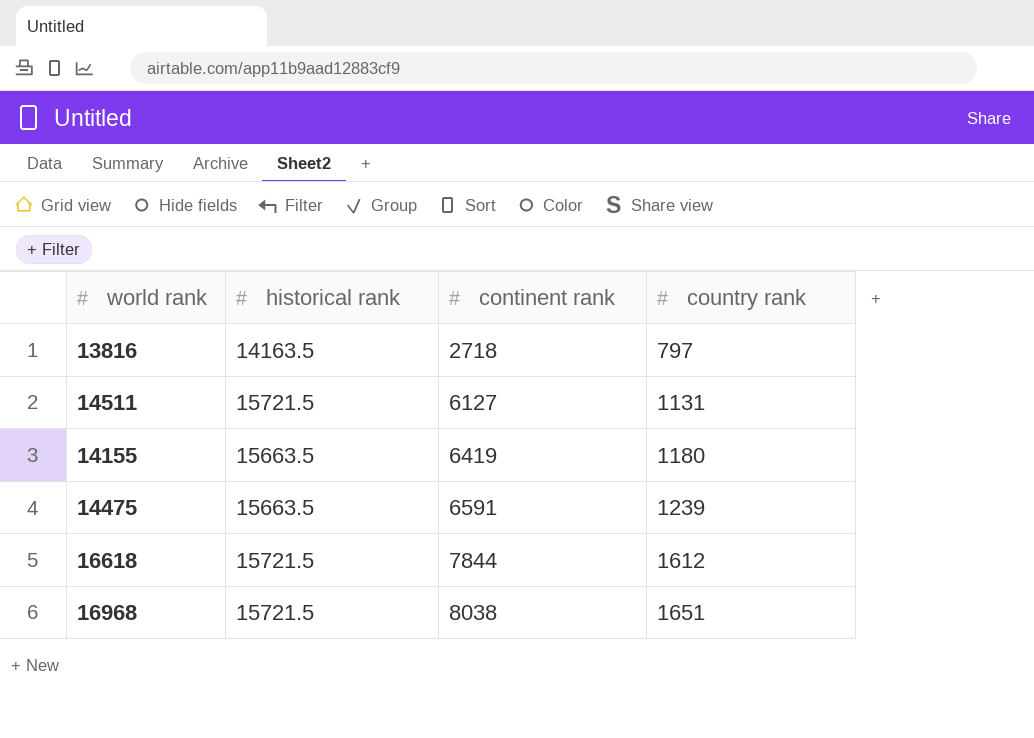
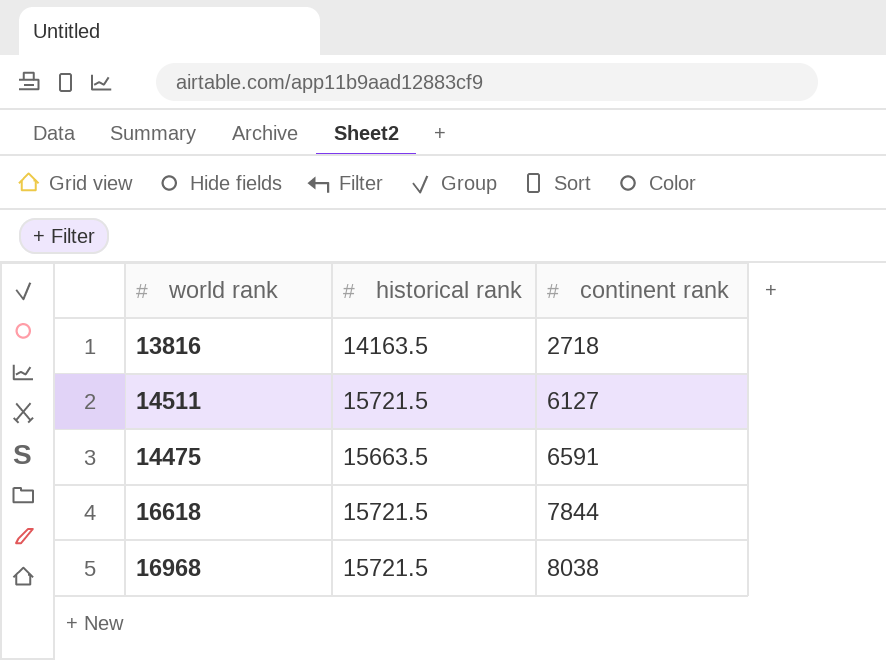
column country rank | position: 4 -> none
row 14155: 15663.5 | 6419 | 1180 -> none

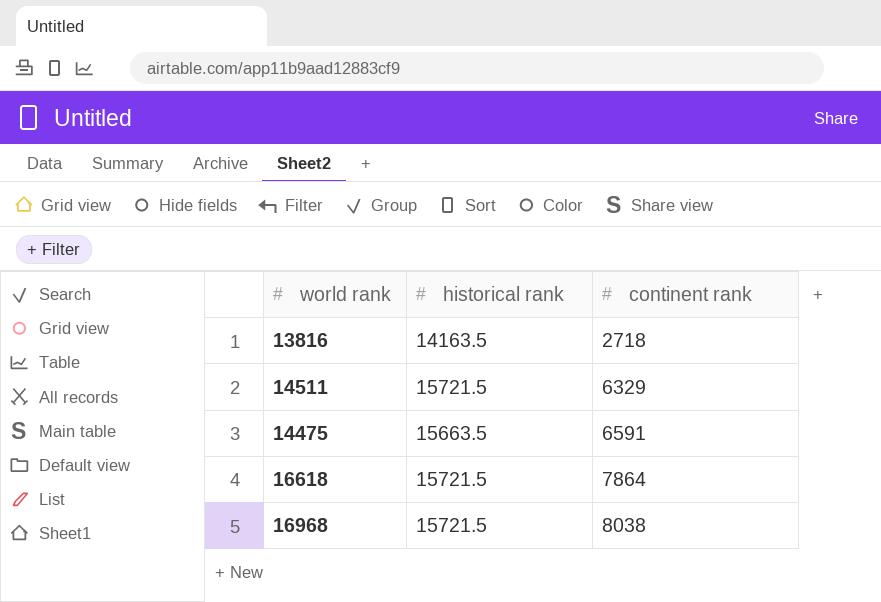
14511 | continent rank: 6127 -> 6329
16618 | continent rank: 7844 -> 7864

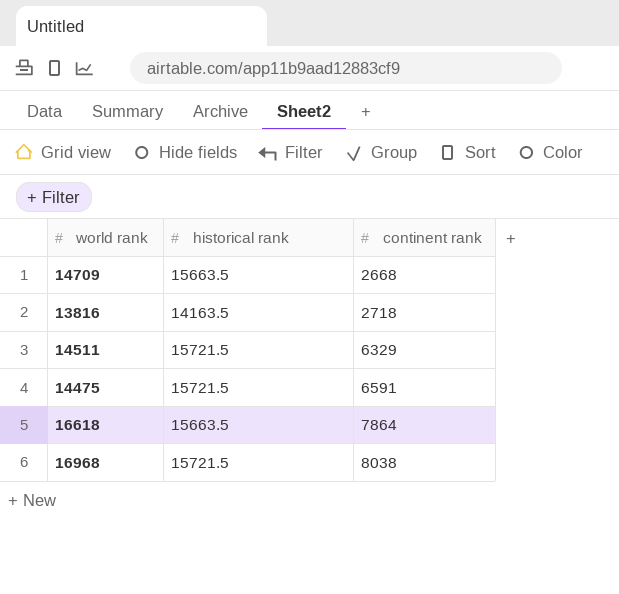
row 14709: none -> 15663.5 | 2668
14475 | historical rank: 15663.5 -> 15721.5
16618 | historical rank: 15721.5 -> 15663.5

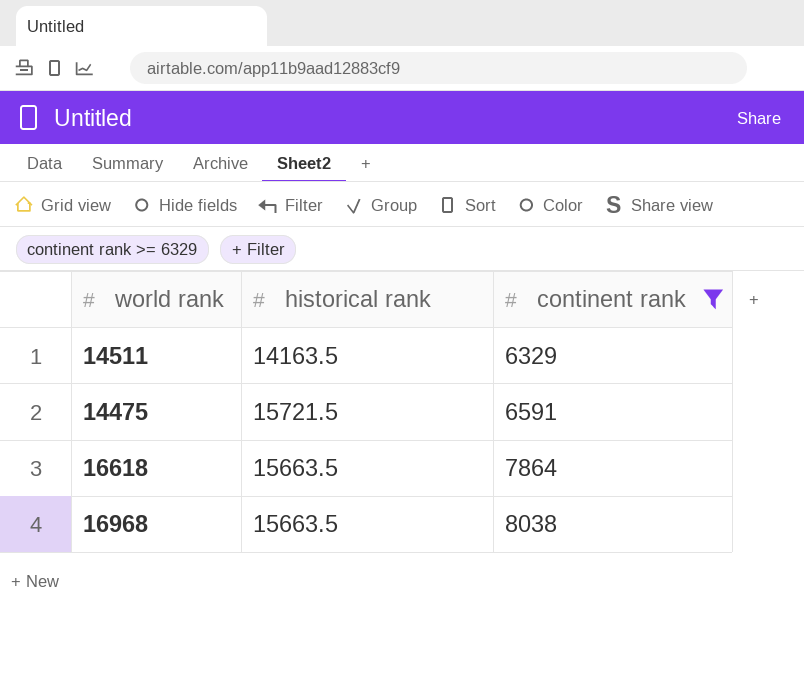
filter: none -> continent rank >= 6329
14511 | historical rank: 15721.5 -> 14163.5
16968 | historical rank: 15721.5 -> 15663.5

